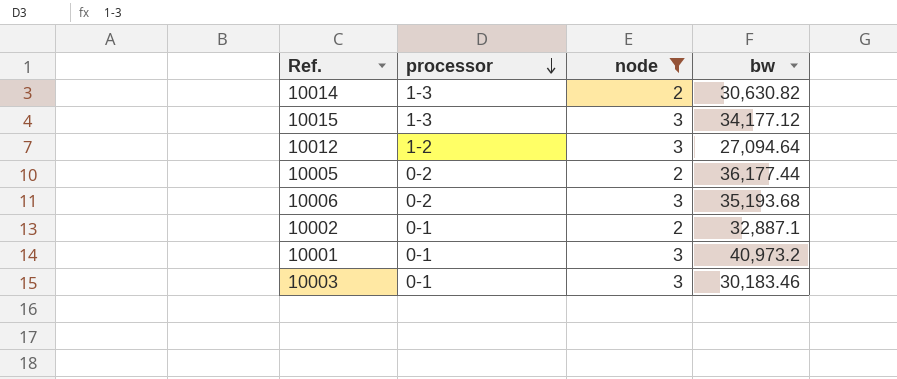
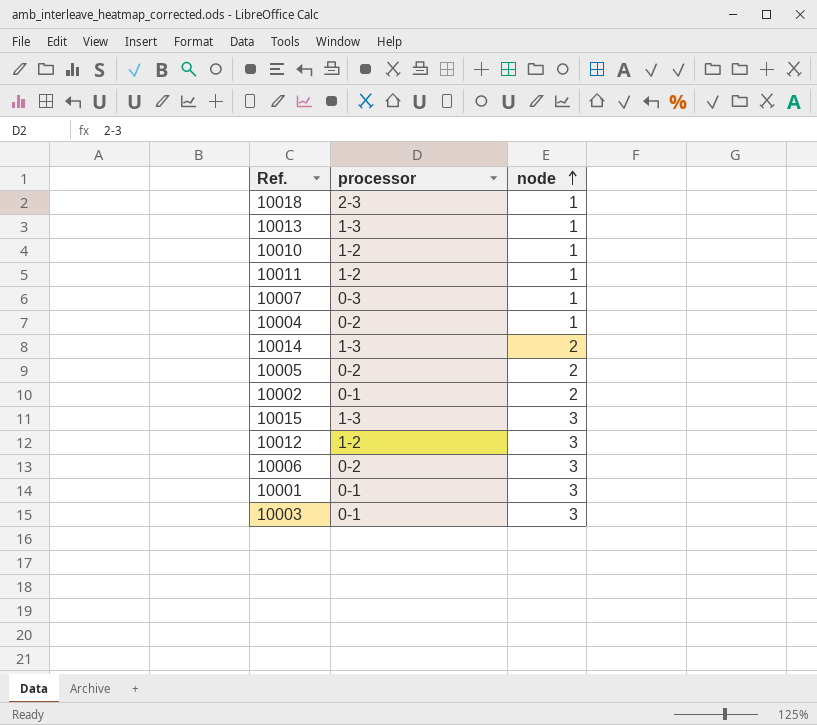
filter: node != 1 -> none
row order: processor descending -> node ascending
column bw | position: 4 -> none

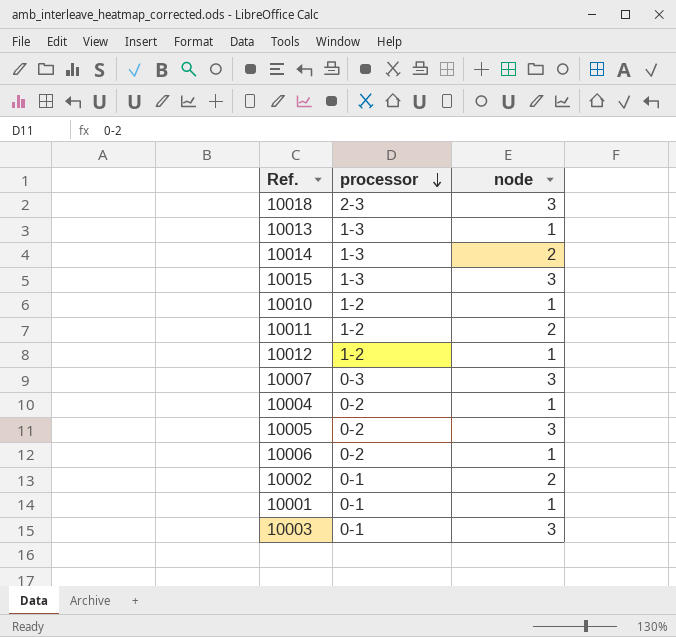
row order: node ascending -> processor descending
10018 | node: 1 -> 3
10011 | node: 1 -> 2
10012 | node: 3 -> 1
10007 | node: 1 -> 3
10005 | node: 2 -> 3
10006 | node: 3 -> 1
10001 | node: 3 -> 1

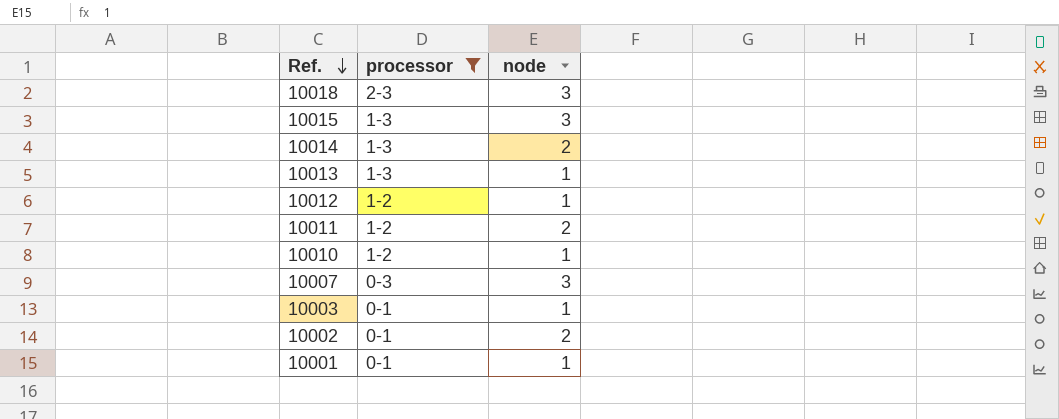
filter: none -> processor != 0-2
row order: processor descending -> Ref. descending
10003 | node: 3 -> 1

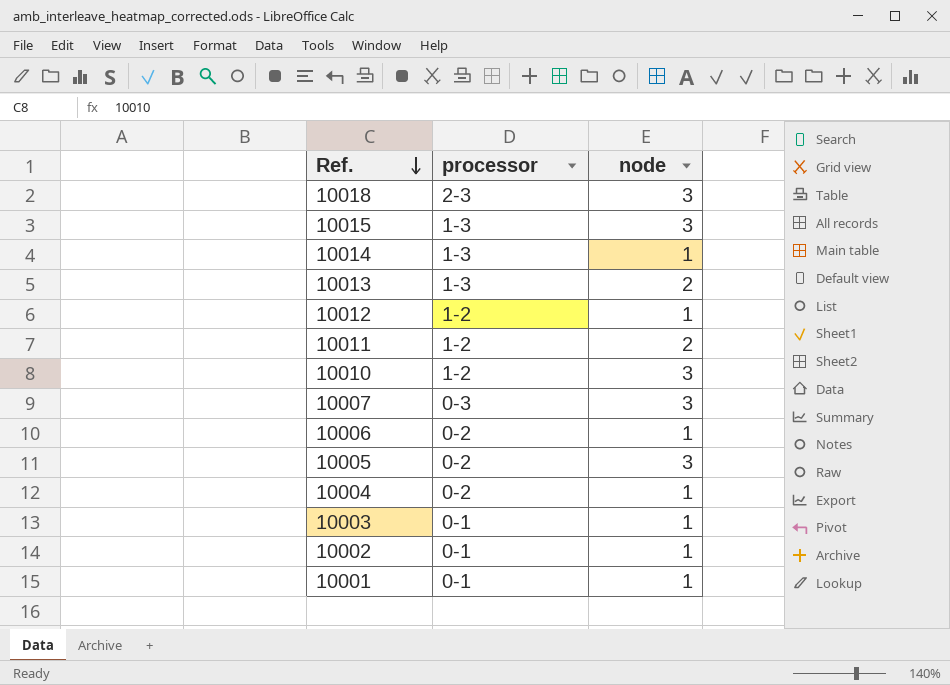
filter: processor != 0-2 -> none
10014 | node: 2 -> 1
10013 | node: 1 -> 2
10010 | node: 1 -> 3
10002 | node: 2 -> 1

